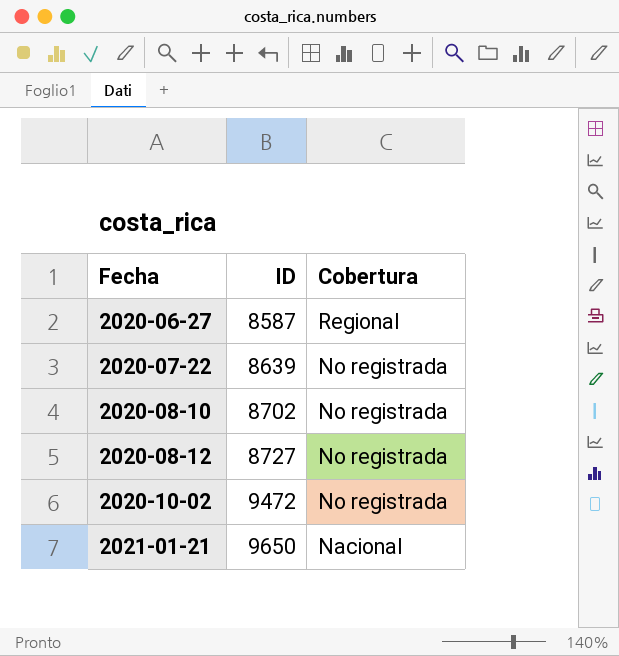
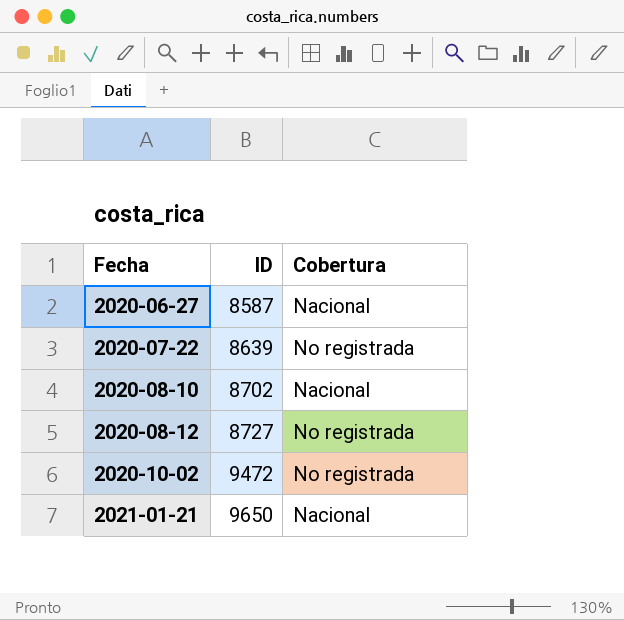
2020-06-27 | Cobertura: Regional -> Nacional
2020-08-10 | Cobertura: No registrada -> Nacional

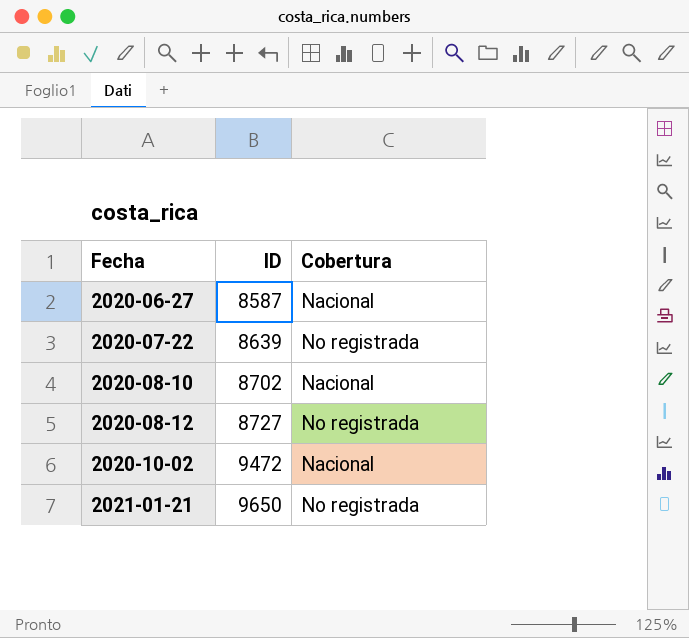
2020-10-02 | Cobertura: No registrada -> Nacional
2021-01-21 | Cobertura: Nacional -> No registrada

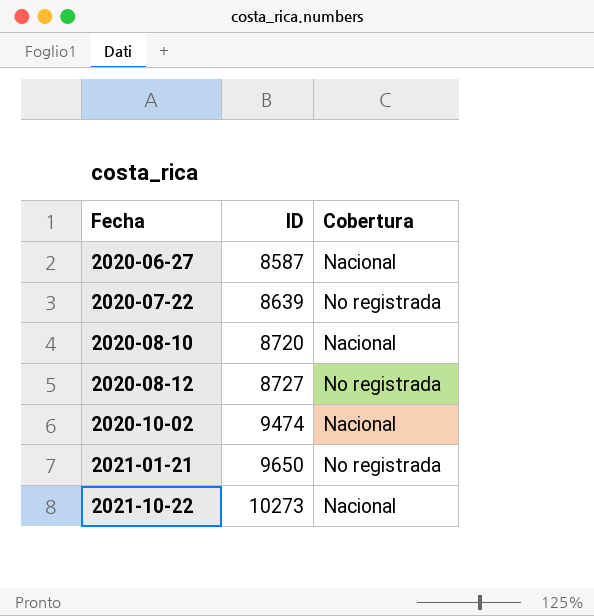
2020-08-10 | ID: 8702 -> 8720
2020-10-02 | ID: 9472 -> 9474
row 2021-10-22: none -> 10273 | Nacional

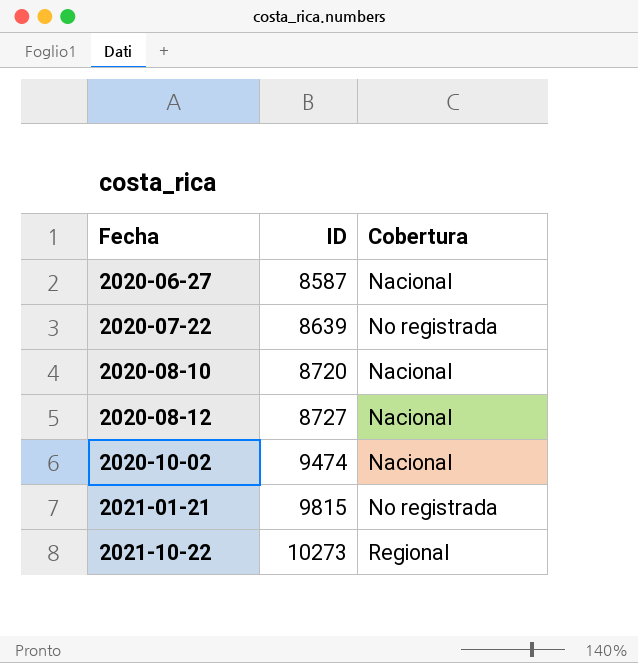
2020-08-12 | Cobertura: No registrada -> Nacional
2021-01-21 | ID: 9650 -> 9815
2021-10-22 | Cobertura: Nacional -> Regional

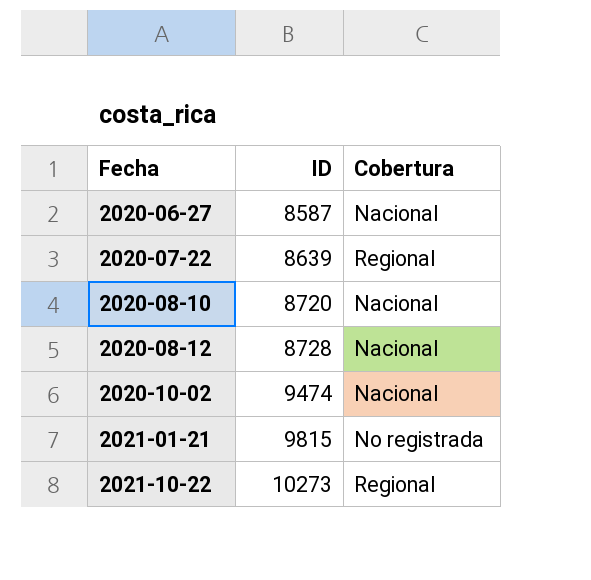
2020-07-22 | Cobertura: No registrada -> Regional
2020-08-12 | ID: 8727 -> 8728

